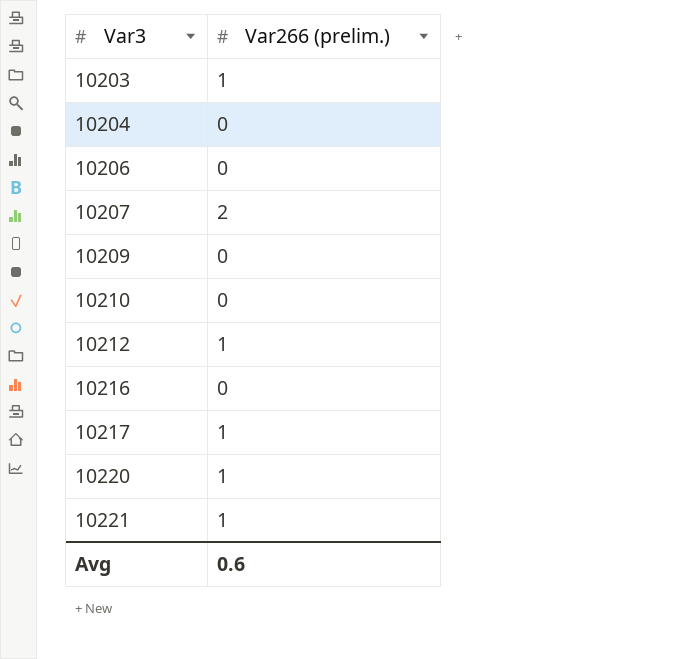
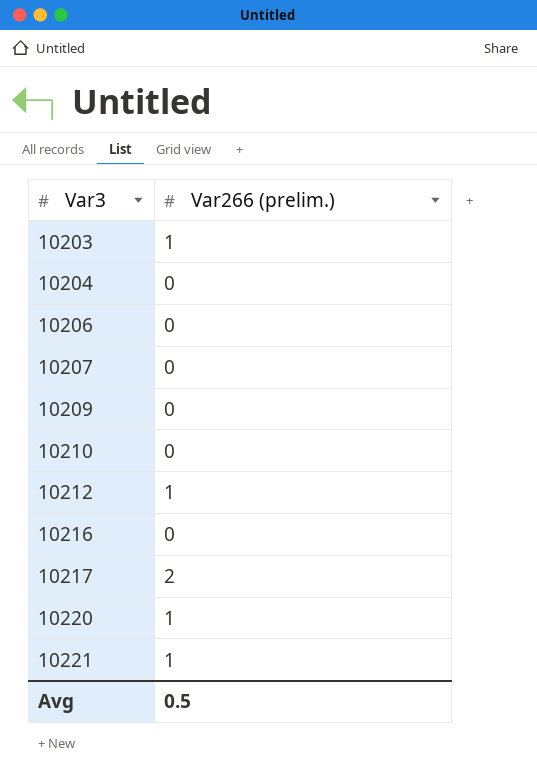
10207 | Var266 (prelim.): 2 -> 0
10217 | Var266 (prelim.): 1 -> 2
Avg | Var266 (prelim.): 0.6 -> 0.5

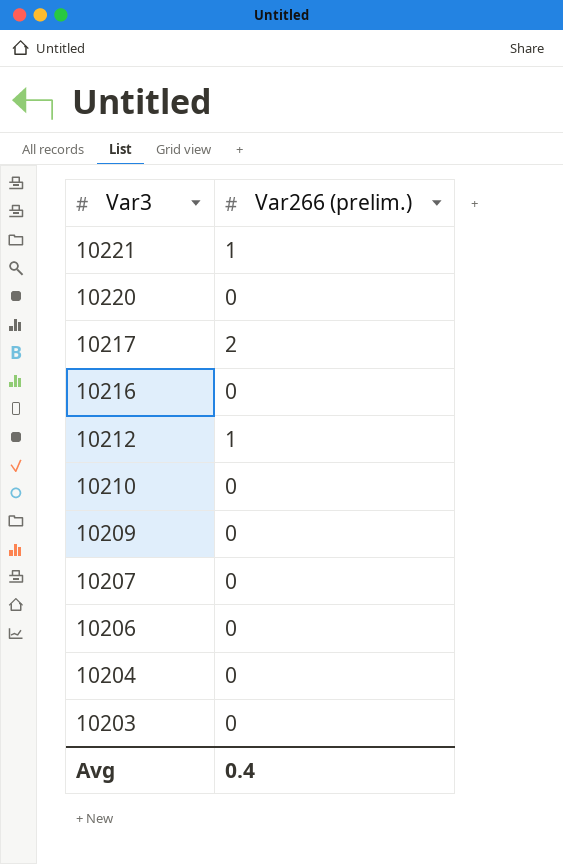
row order: Var3 ascending -> Var3 descending
10220 | Var266 (prelim.): 1 -> 0
10203 | Var266 (prelim.): 1 -> 0
Avg | Var266 (prelim.): 0.5 -> 0.4

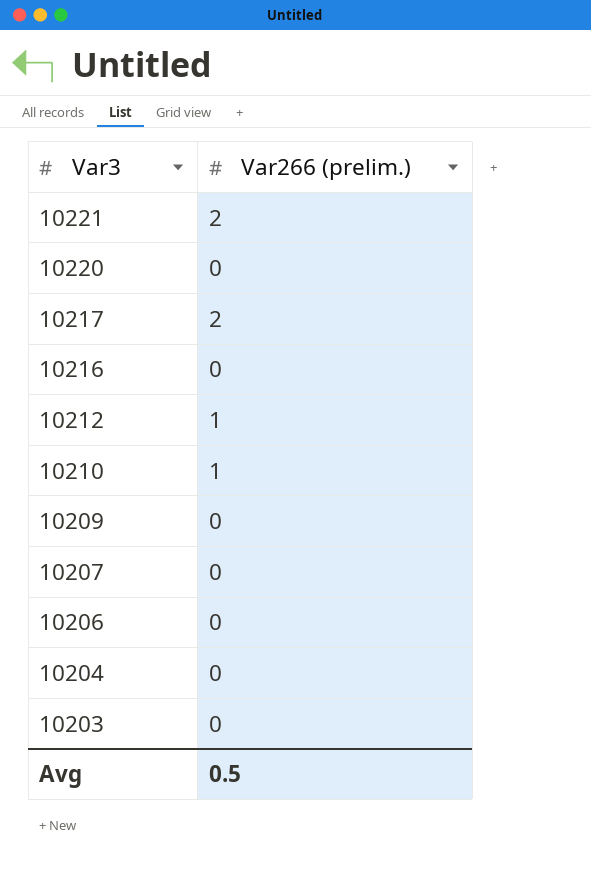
10221 | Var266 (prelim.): 1 -> 2
10210 | Var266 (prelim.): 0 -> 1
Avg | Var266 (prelim.): 0.4 -> 0.5

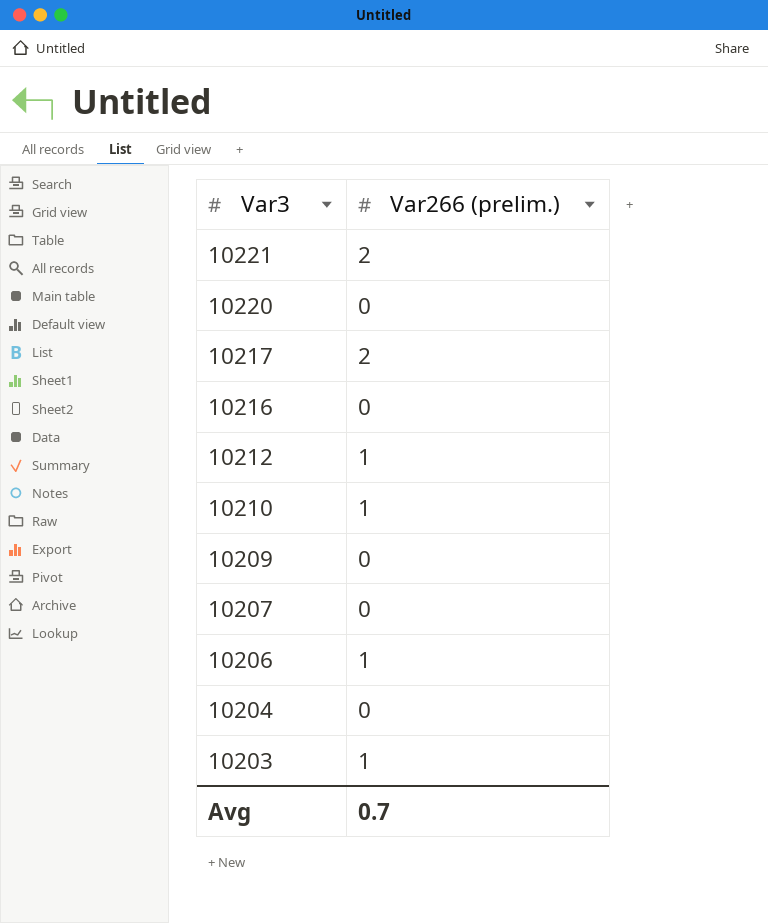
10206 | Var266 (prelim.): 0 -> 1
10203 | Var266 (prelim.): 0 -> 1
Avg | Var266 (prelim.): 0.5 -> 0.7

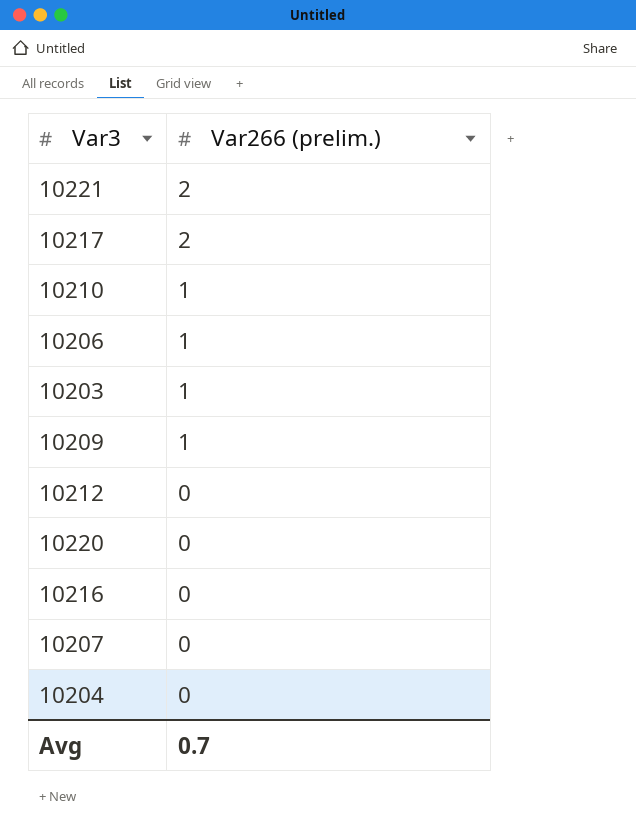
row order: Var3 descending -> Var266 (prelim.) descending
10209 | Var266 (prelim.): 0 -> 1
10212 | Var266 (prelim.): 1 -> 0

